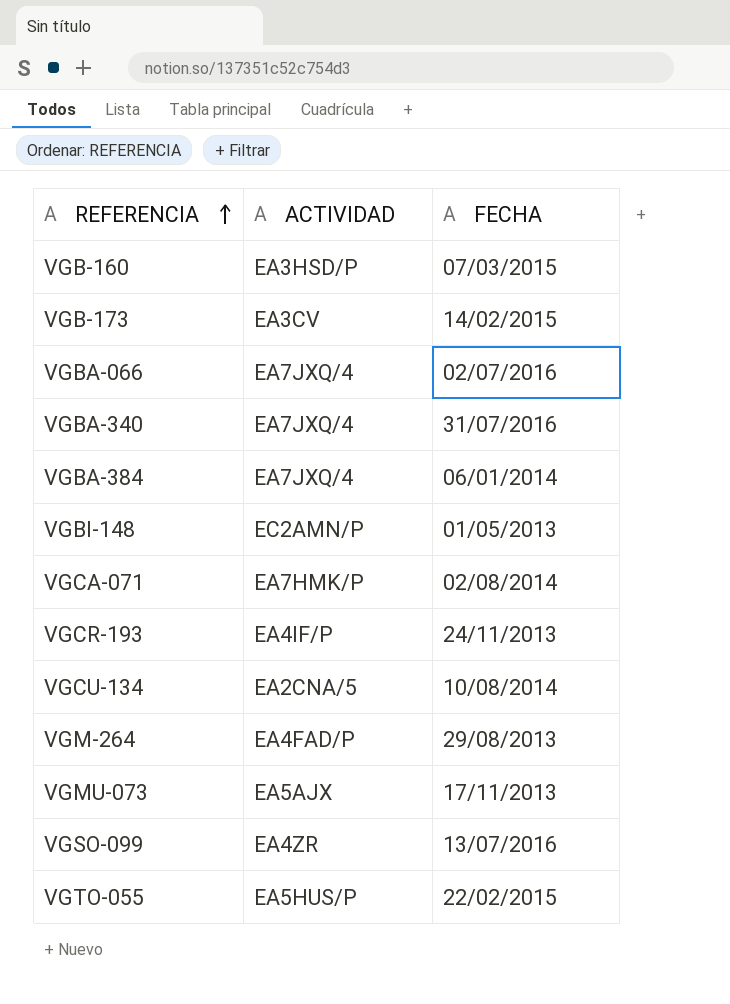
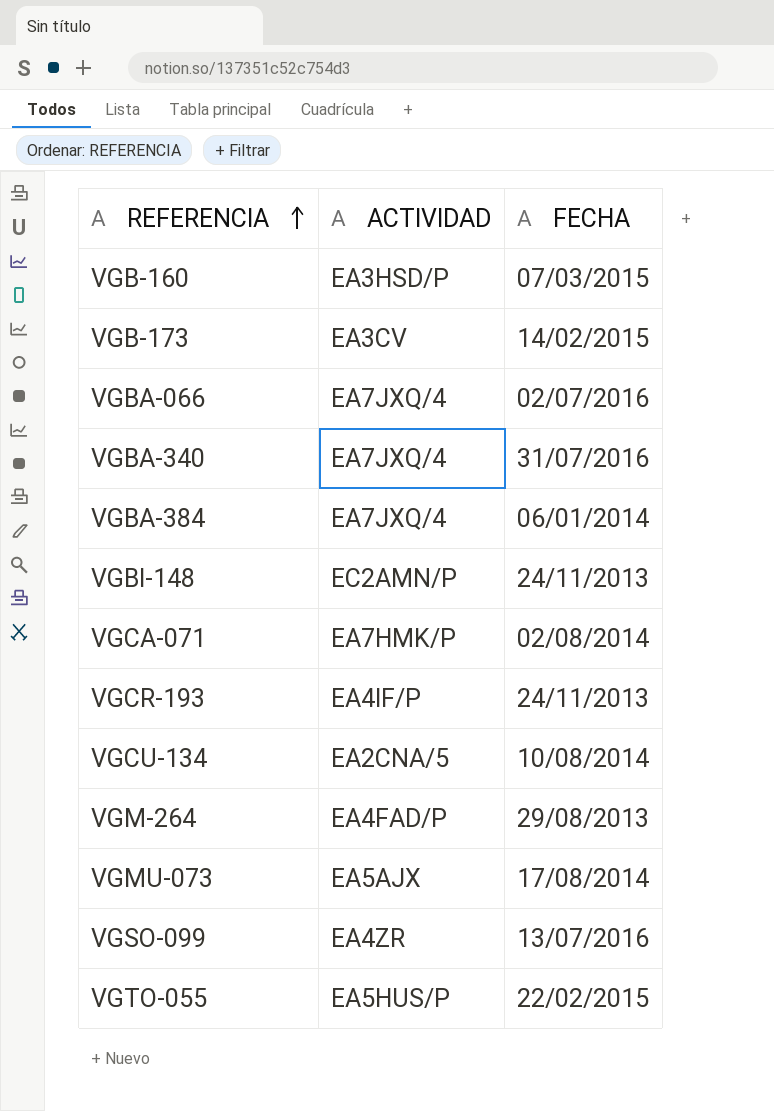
VGBI-148 | FECHA: 01/05/2013 -> 24/11/2013
VGMU-073 | FECHA: 17/11/2013 -> 17/08/2014

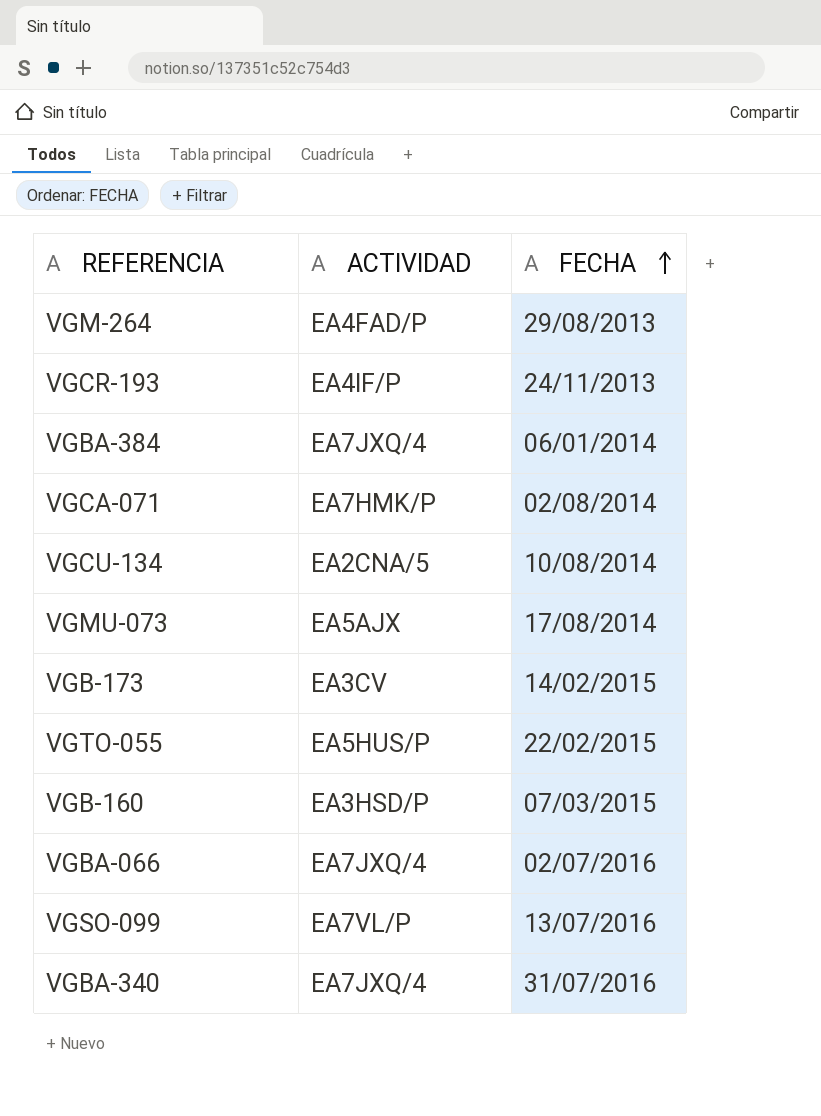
row order: REFERENCIA ascending -> FECHA ascending
row VGBI-148: EC2AMN/P | 24/11/2013 -> none
VGSO-099 | ACTIVIDAD: EA4ZR -> EA7VL/P

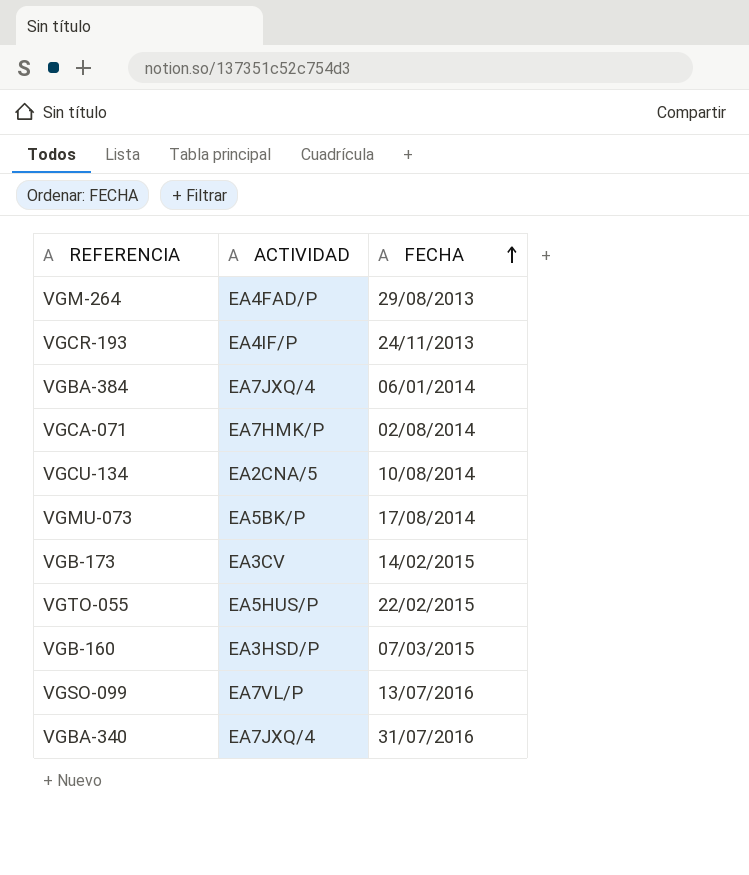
row VGBA-066: EA7JXQ/4 | 02/07/2016 -> none
VGMU-073 | ACTIVIDAD: EA5AJX -> EA5BK/P

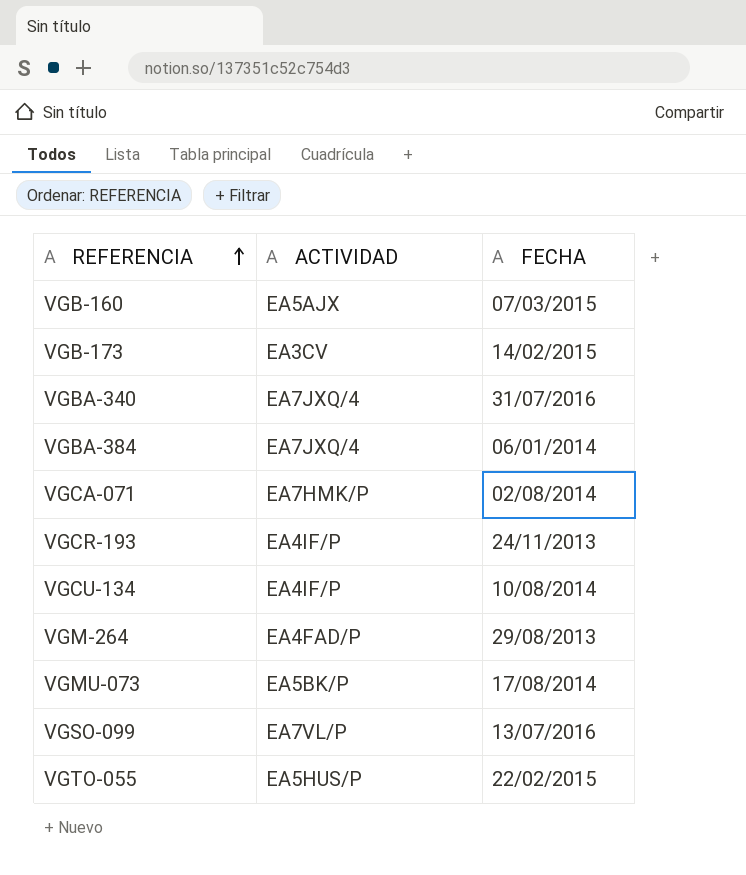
row order: FECHA ascending -> REFERENCIA ascending
VGB-160 | ACTIVIDAD: EA3HSD/P -> EA5AJX
VGCU-134 | ACTIVIDAD: EA2CNA/5 -> EA4IF/P

